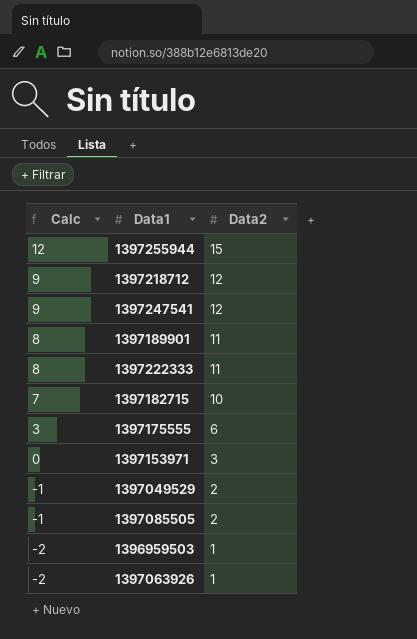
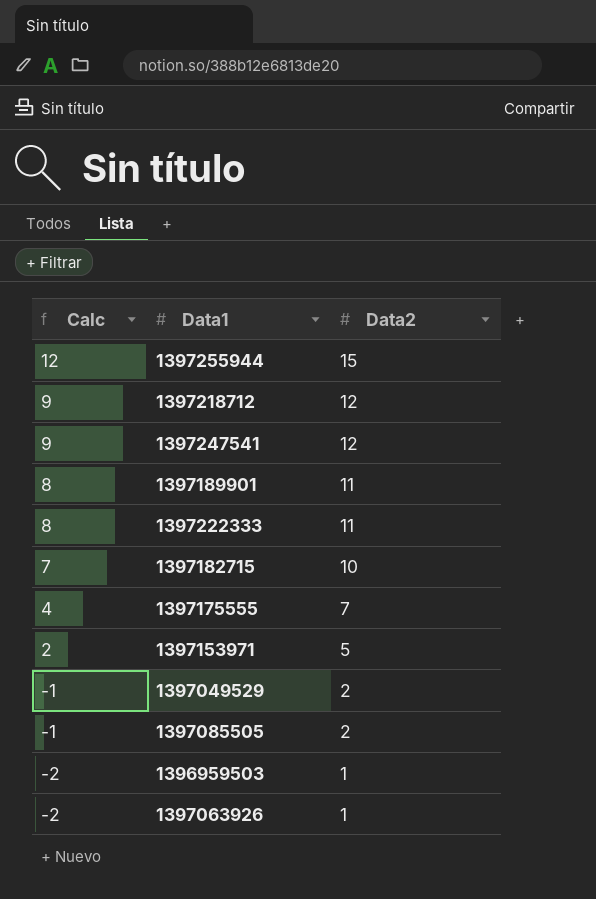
1397175555 | Calc: 3 -> 4
1397175555 | Data2: 6 -> 7
1397153971 | Calc: 0 -> 2
1397153971 | Data2: 3 -> 5

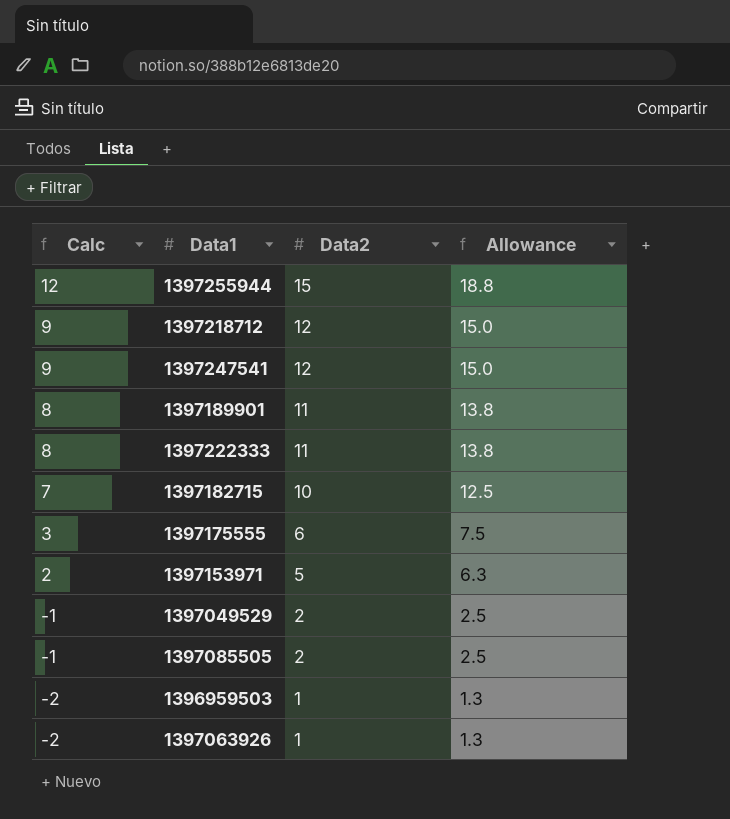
column Allowance | formula: none -> [Data2] * 1.25
1397175555 | Calc: 4 -> 3
1397175555 | Data2: 7 -> 6

